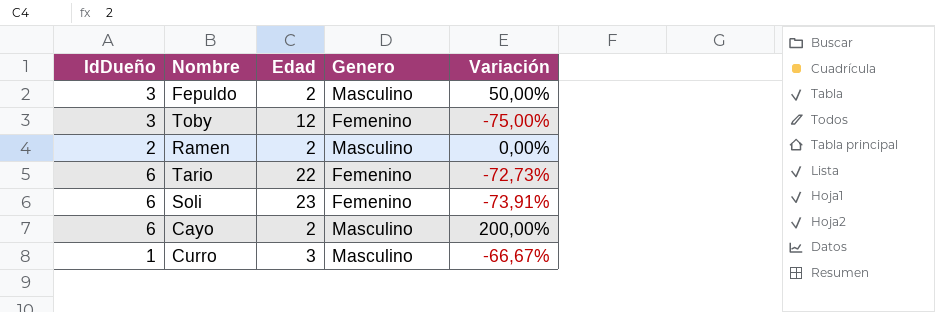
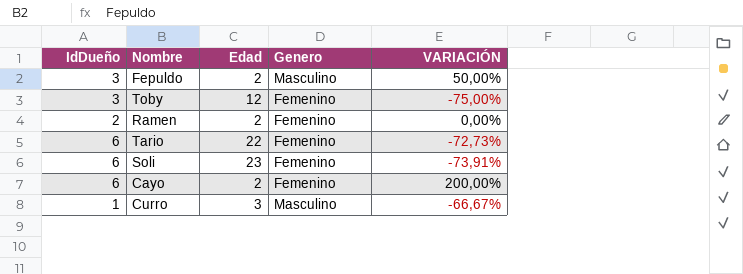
column name: Variación -> VARIACIÓN
Ramen | Genero: Masculino -> Femenino
Cayo | Genero: Masculino -> Femenino

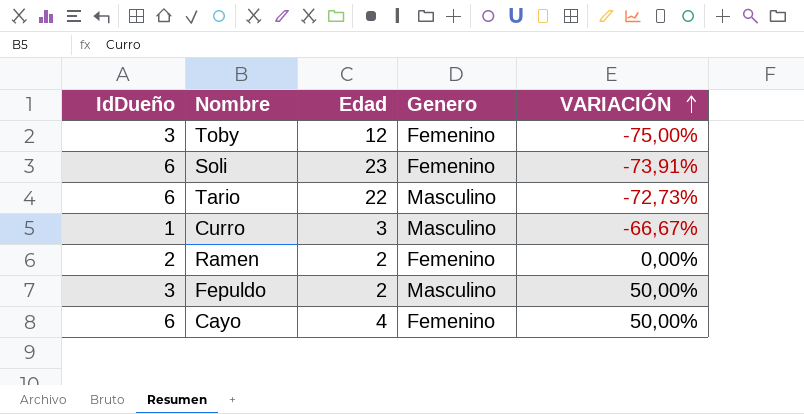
row order: none -> VARIACIÓN ascending
Tario | Genero: Femenino -> Masculino
Cayo | Edad: 2 -> 4
Cayo | VARIACIÓN: 200,00% -> 50,00%

